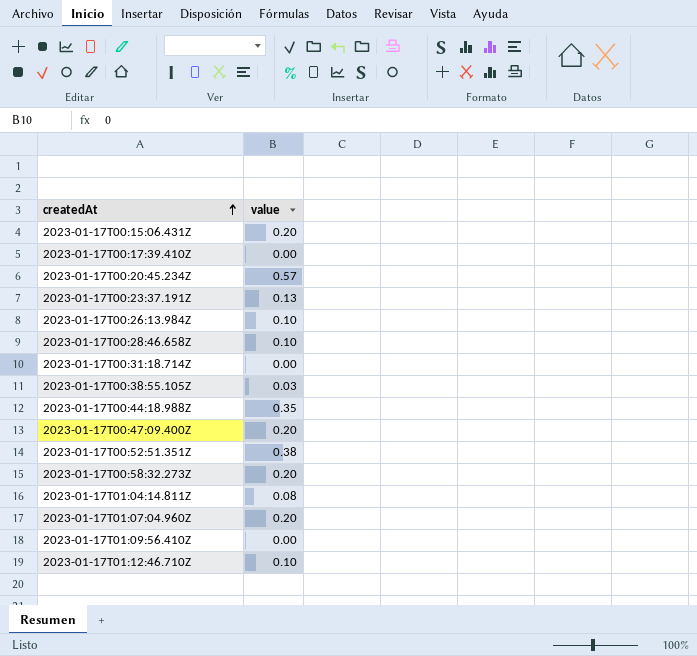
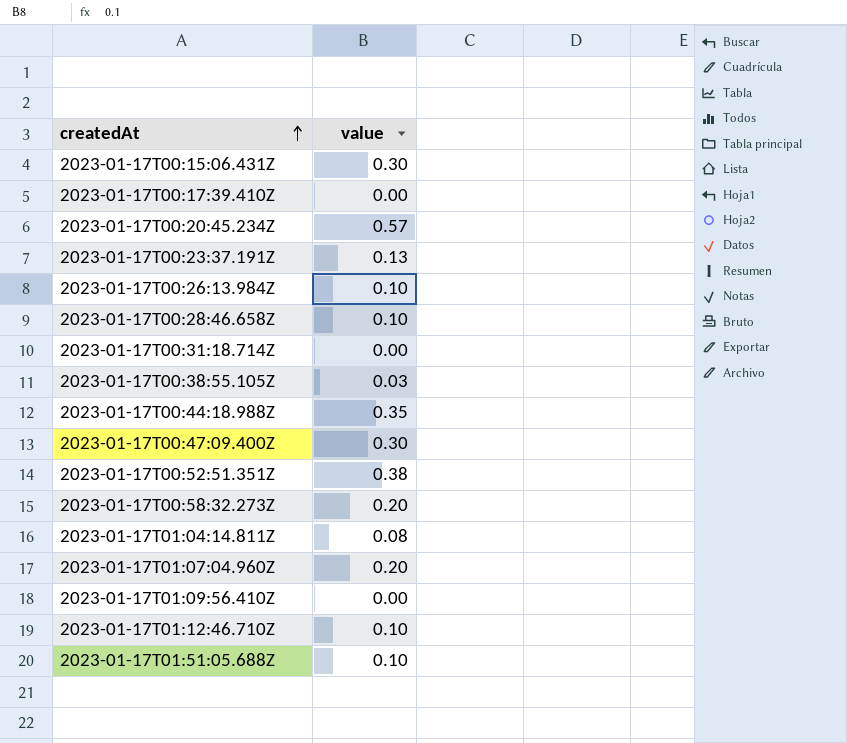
2023-01-17T00:15:06.431Z | value: 0.20 -> 0.30
2023-01-17T00:47:09.400Z | value: 0.20 -> 0.30
row 2023-01-17T01:51:05.688Z: none -> 0.10

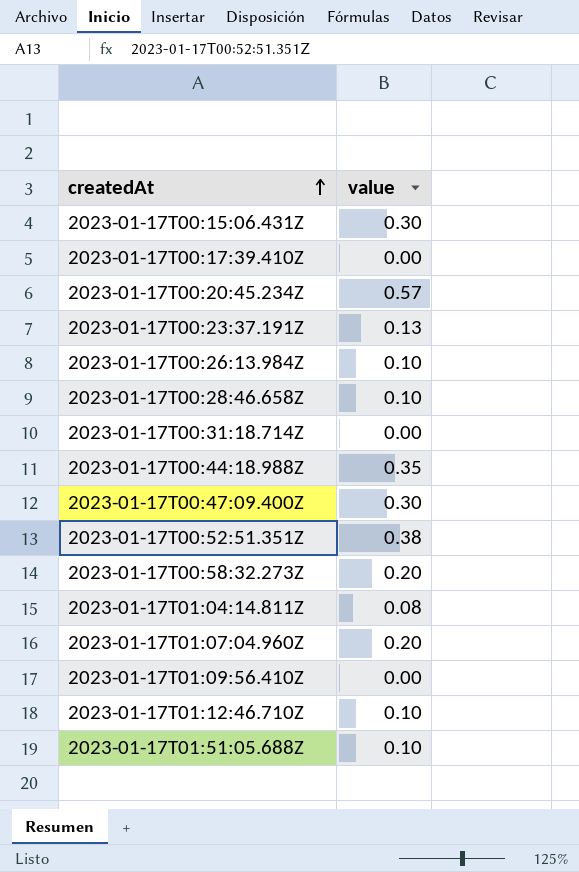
row 2023-01-17T00:38:55.105Z: 0.03 -> none

